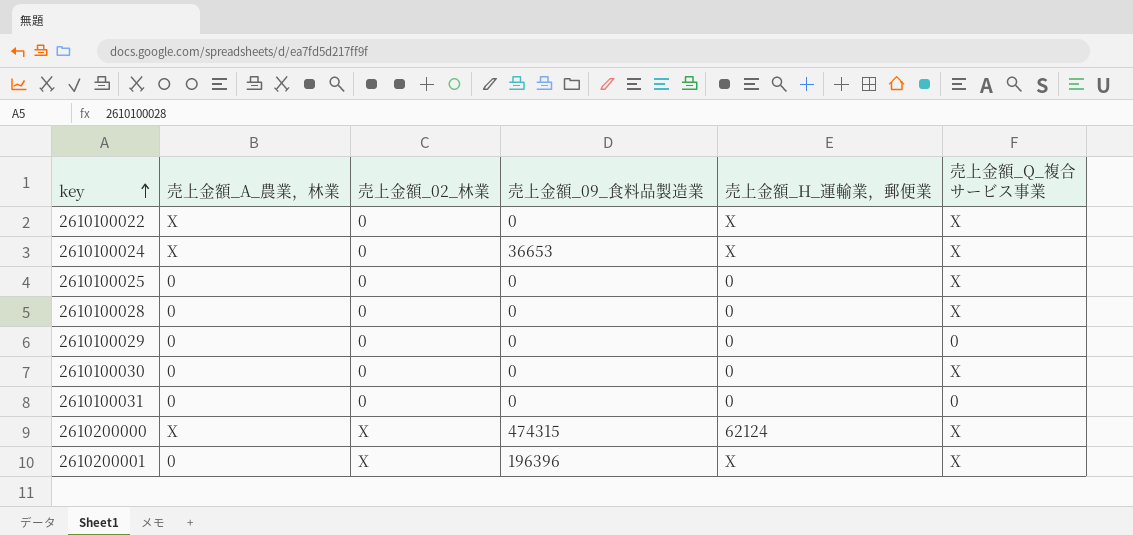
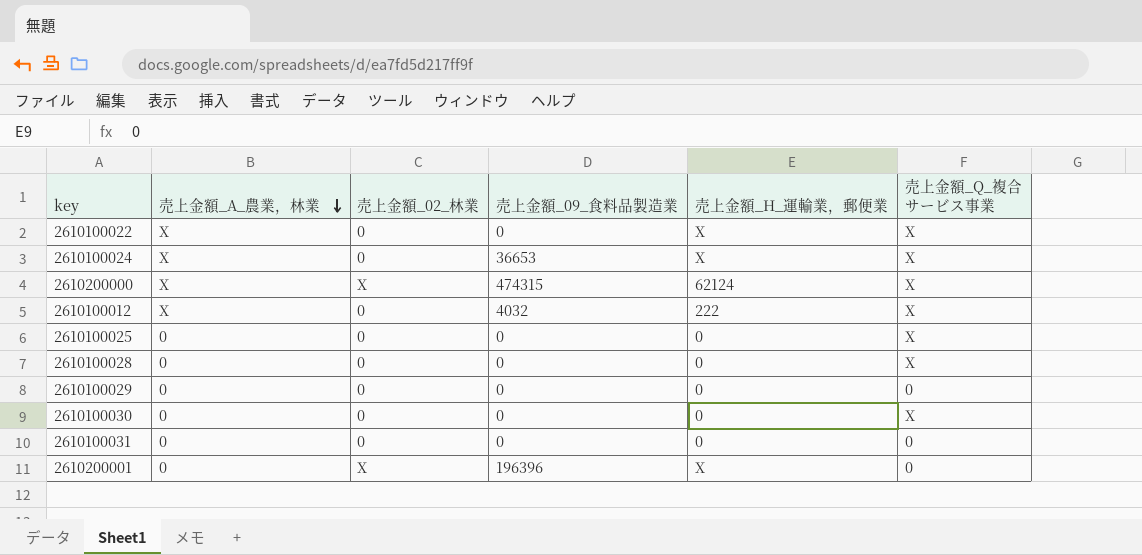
row order: key ascending -> 売上金額_A_農業，林業 descending
row 2610100012: none -> X | 0 | 4032 | 222 | X
2610200001 | 売上金額_Q_複合サービス事業: X -> 0

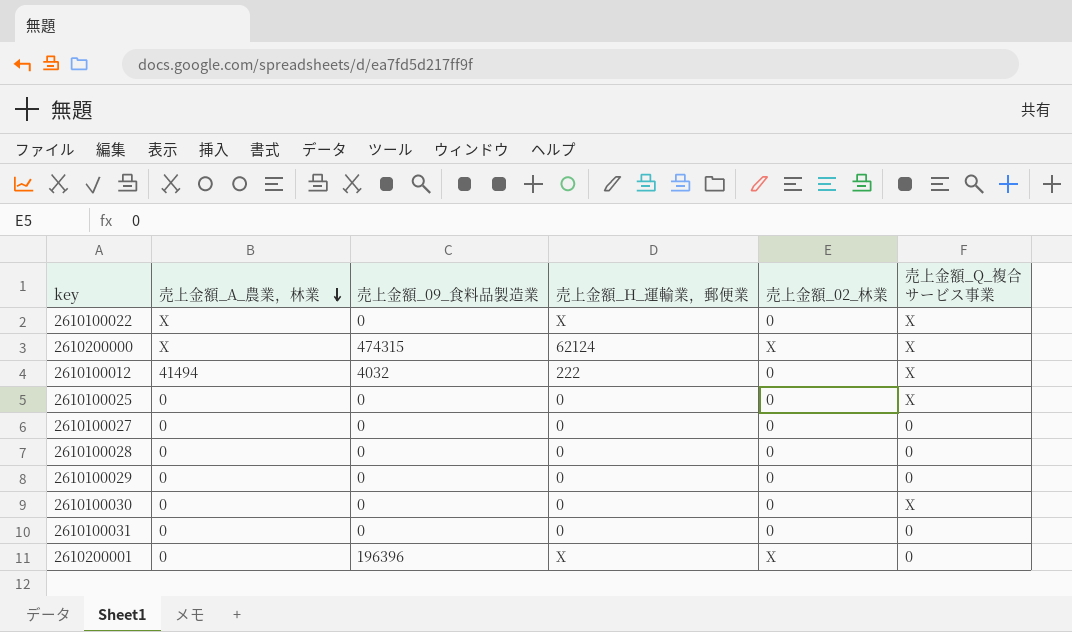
column 売上金額_02_林業 | position: 3 -> 5
row 2610100024: X | 0 | 36653 | X | X -> none
2610100012 | 売上金額_A_農業，林業: X -> 41494
row 2610100027: none -> 0 | 0 | 0 | 0 | 0
2610100028 | 売上金額_Q_複合サービス事業: X -> 0

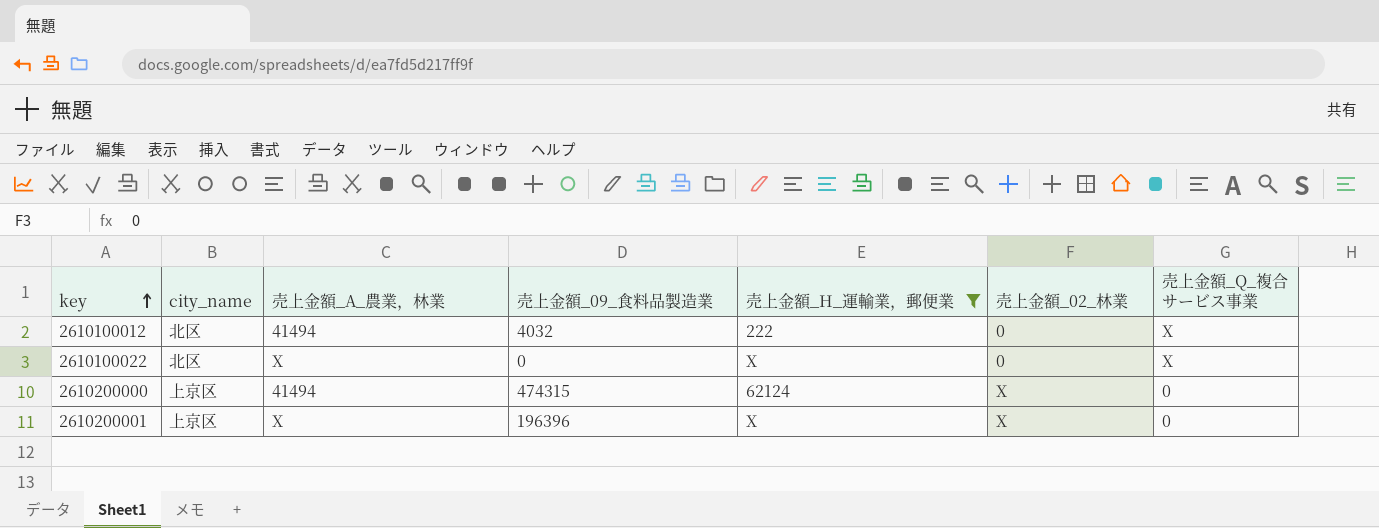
filter: none -> 売上金額_H_運輸業，郵便業 != 0
row order: 売上金額_A_農業，林業 descending -> key ascending
column city_name | position: none -> 2
2610200000 | 売上金額_A_農業，林業: X -> 41494
2610200000 | 売上金額_Q_複合サービス事業: X -> 0
2610200001 | 売上金額_A_農業，林業: 0 -> X

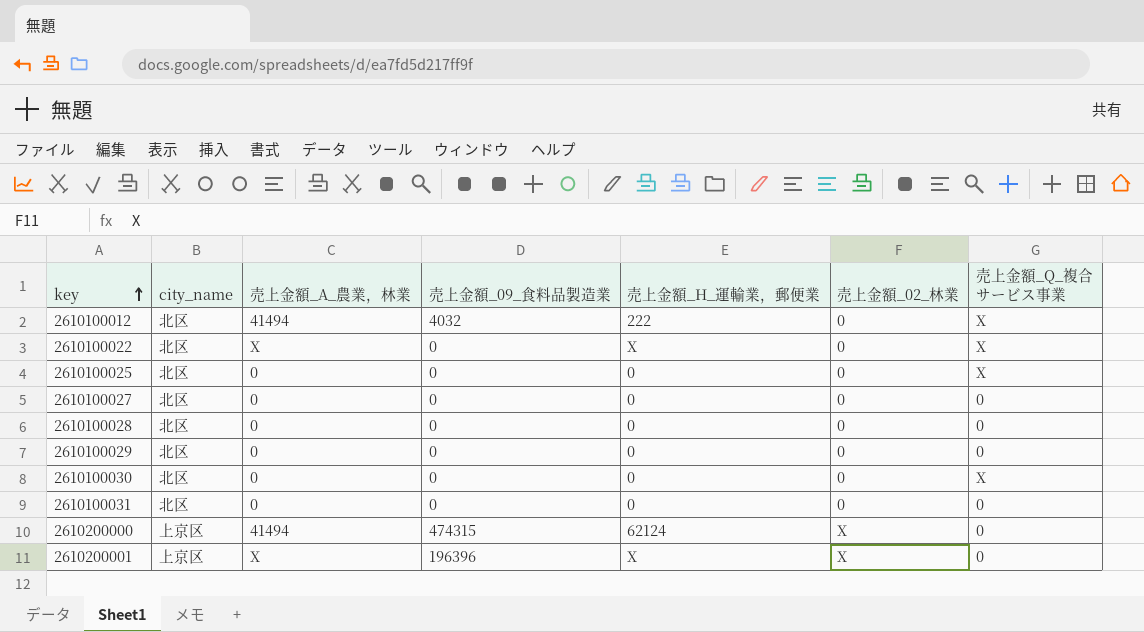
filter: 売上金額_H_運輸業，郵便業 != 0 -> none

